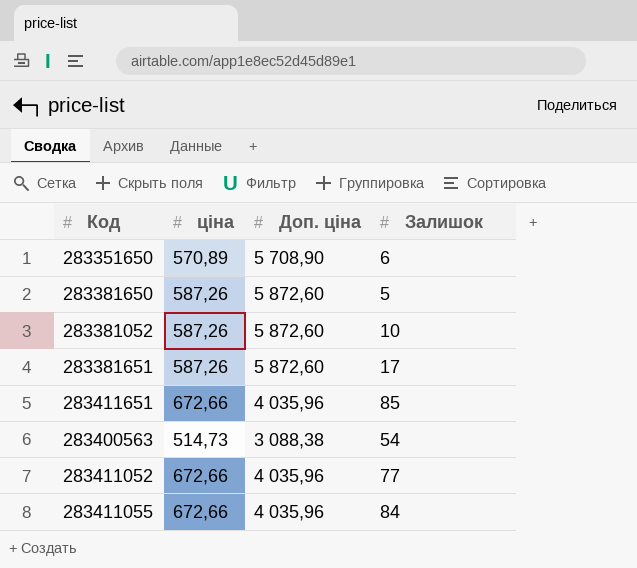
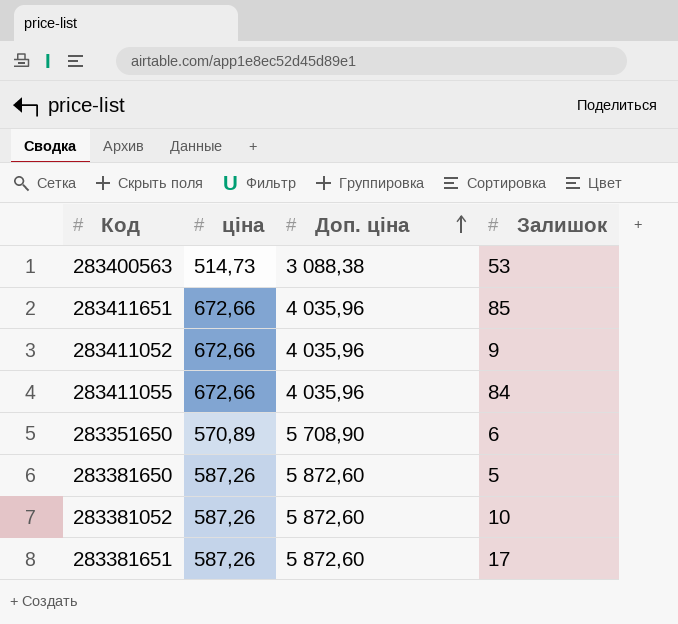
row order: none -> Доп. ціна ascending
283400563 | Залишок: 54 -> 53
283411052 | Залишок: 77 -> 9

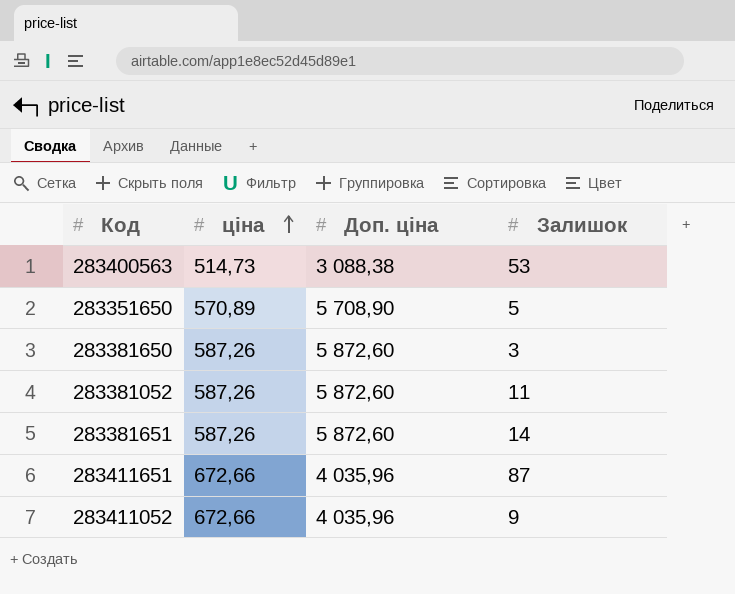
row order: Доп. ціна ascending -> ціна ascending
row 283411055: 672,66 | 4 035,96 | 84 -> none
283351650 | Залишок: 6 -> 5
283381650 | Залишок: 5 -> 3
283381052 | Залишок: 10 -> 11
283381651 | Залишок: 17 -> 14
283411651 | Залишок: 85 -> 87

